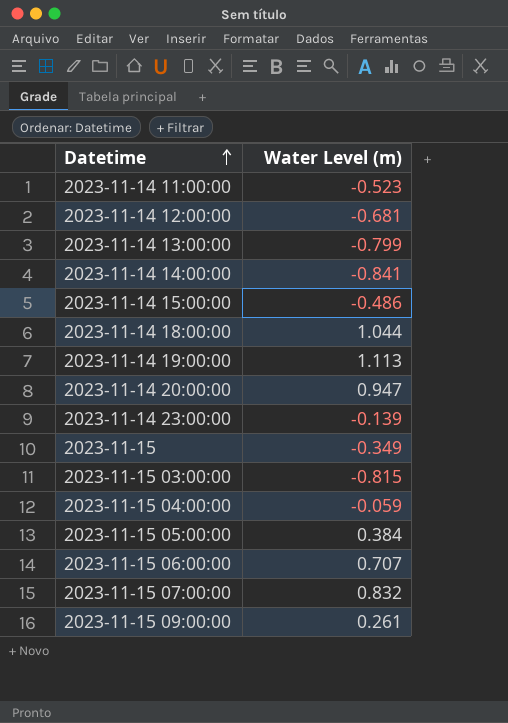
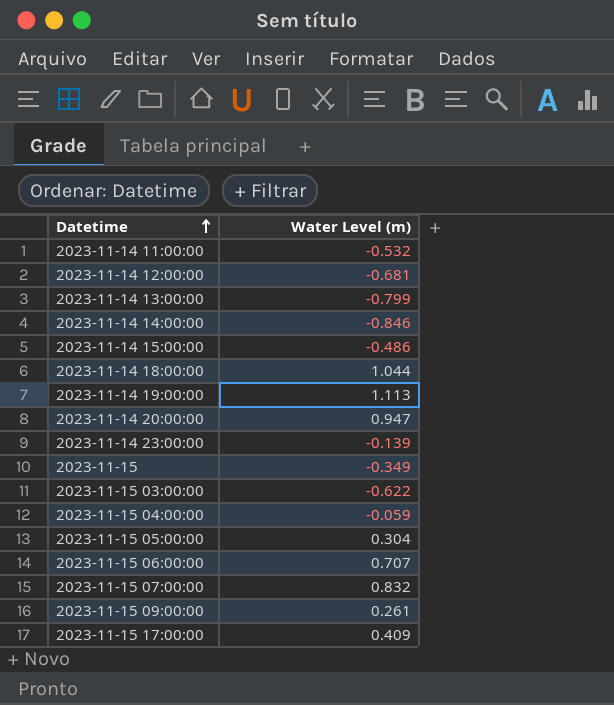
2023-11-14 11:00:00 | Water Level (m): -0.523 -> -0.532
2023-11-14 14:00:00 | Water Level (m): -0.841 -> -0.846
2023-11-15 03:00:00 | Water Level (m): -0.815 -> -0.622
2023-11-15 05:00:00 | Water Level (m): 0.384 -> 0.304
row 2023-11-15 17:00:00: none -> 0.409

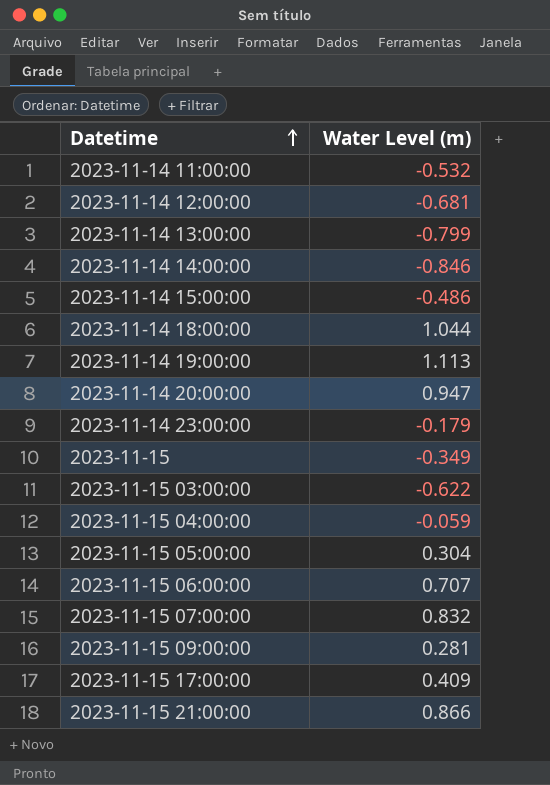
2023-11-14 23:00:00 | Water Level (m): -0.139 -> -0.179
2023-11-15 09:00:00 | Water Level (m): 0.261 -> 0.281
row 2023-11-15 21:00:00: none -> 0.866

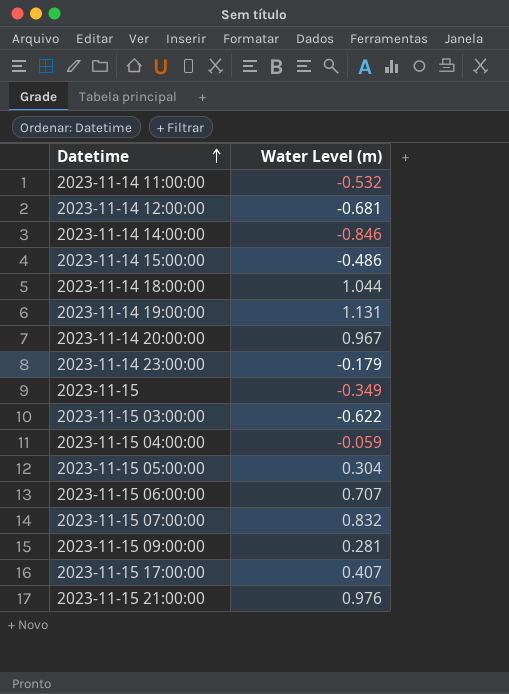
row 2023-11-14 13:00:00: -0.799 -> none
2023-11-14 19:00:00 | Water Level (m): 1.113 -> 1.131
2023-11-14 20:00:00 | Water Level (m): 0.947 -> 0.967
2023-11-15 17:00:00 | Water Level (m): 0.409 -> 0.407
2023-11-15 21:00:00 | Water Level (m): 0.866 -> 0.976

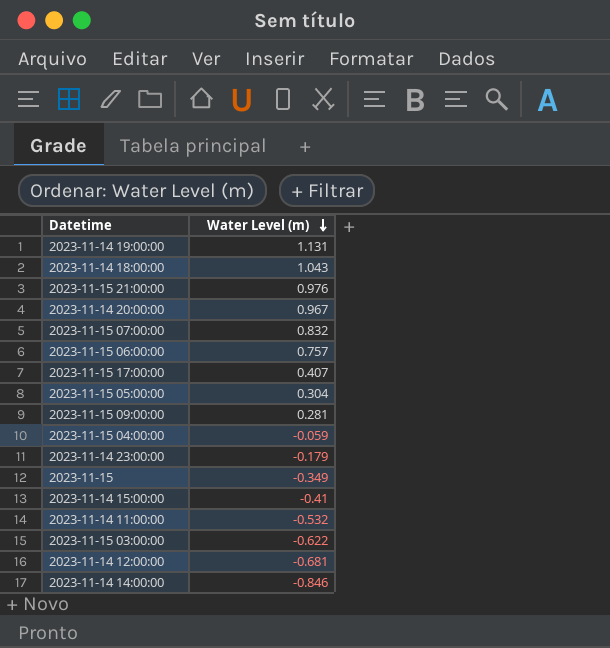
row order: Datetime ascending -> Water Level (m) descending
2023-11-14 18:00:00 | Water Level (m): 1.044 -> 1.043
2023-11-15 06:00:00 | Water Level (m): 0.707 -> 0.757
2023-11-14 15:00:00 | Water Level (m): -0.486 -> -0.41

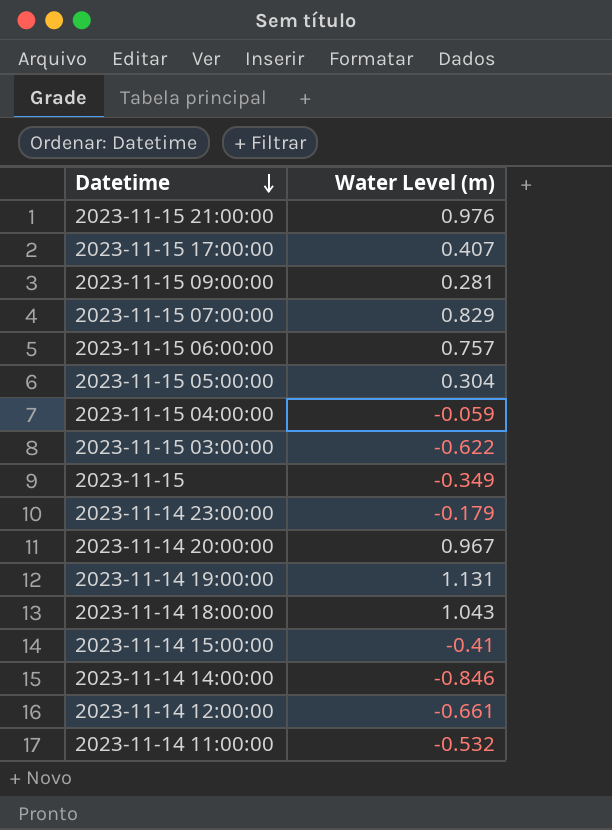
row order: Water Level (m) descending -> Datetime descending
2023-11-15 07:00:00 | Water Level (m): 0.832 -> 0.829
2023-11-14 12:00:00 | Water Level (m): -0.681 -> -0.661

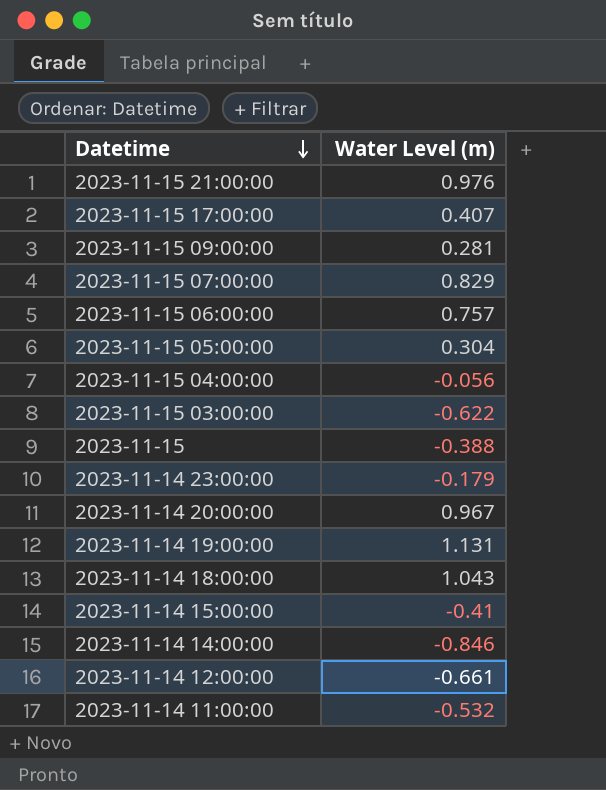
2023-11-15 04:00:00 | Water Level (m): -0.059 -> -0.056
2023-11-15 | Water Level (m): -0.349 -> -0.388

